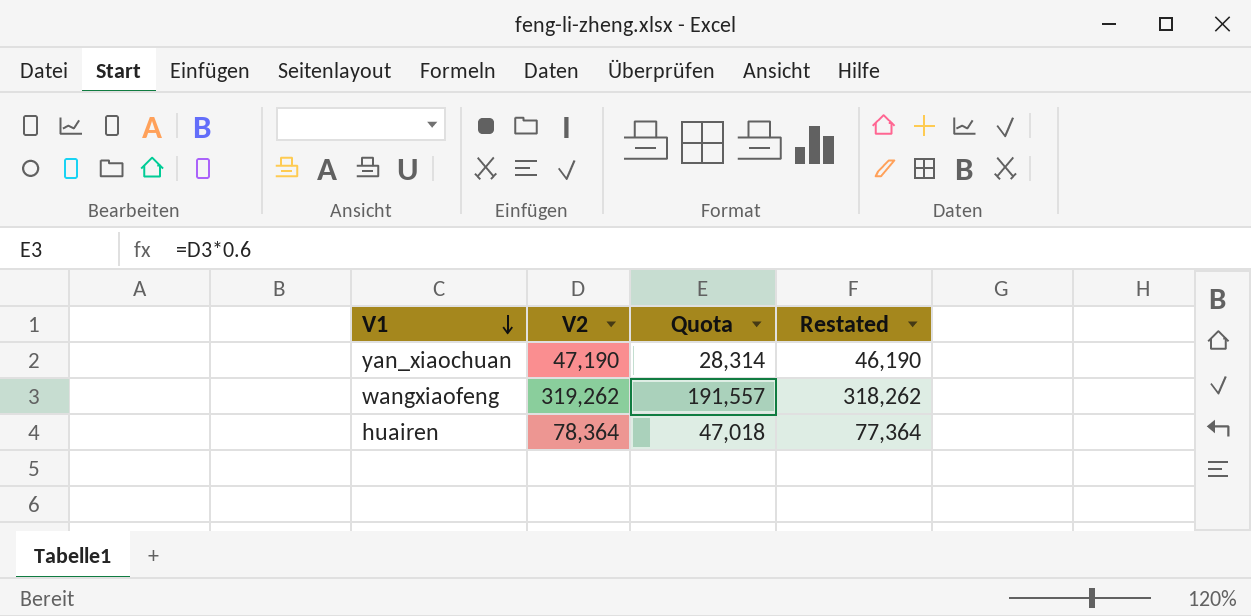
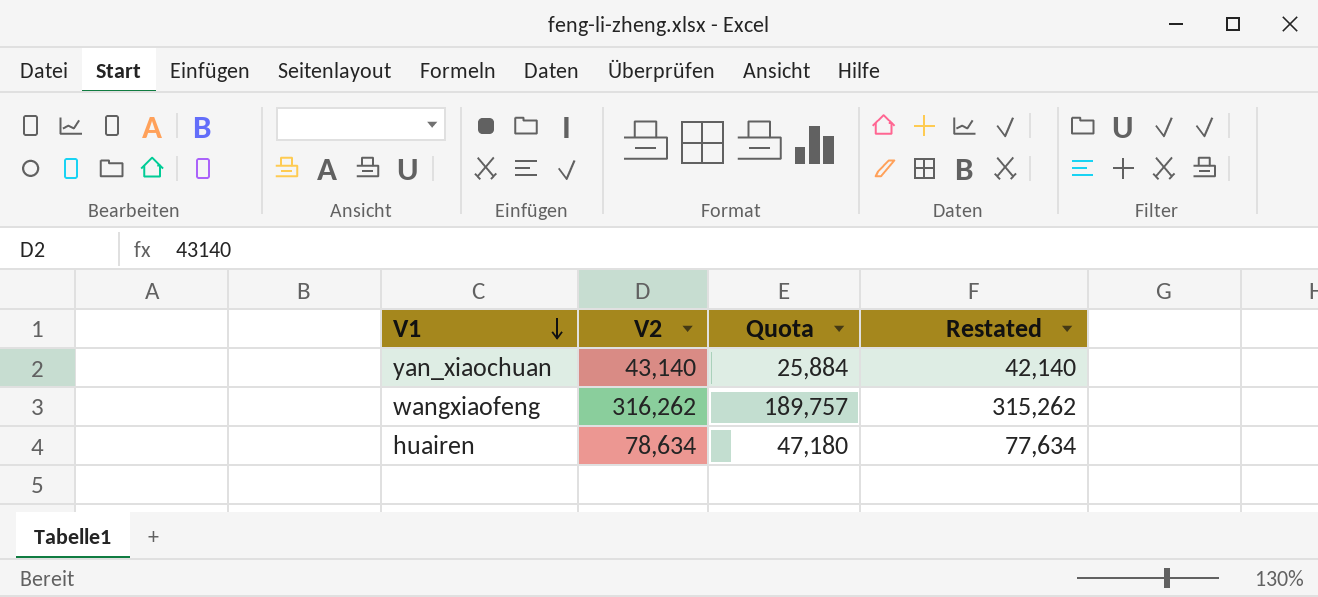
yan_xiaochuan | V2: 47,190 -> 43,140
yan_xiaochuan | Quota: 28,314 -> 25,884
yan_xiaochuan | Restated: 46,190 -> 42,140
wangxiaofeng | V2: 319,262 -> 316,262
wangxiaofeng | Quota: 191,557 -> 189,757
wangxiaofeng | Restated: 318,262 -> 315,262
huairen | V2: 78,364 -> 78,634
huairen | Quota: 47,018 -> 47,180
huairen | Restated: 77,364 -> 77,634

